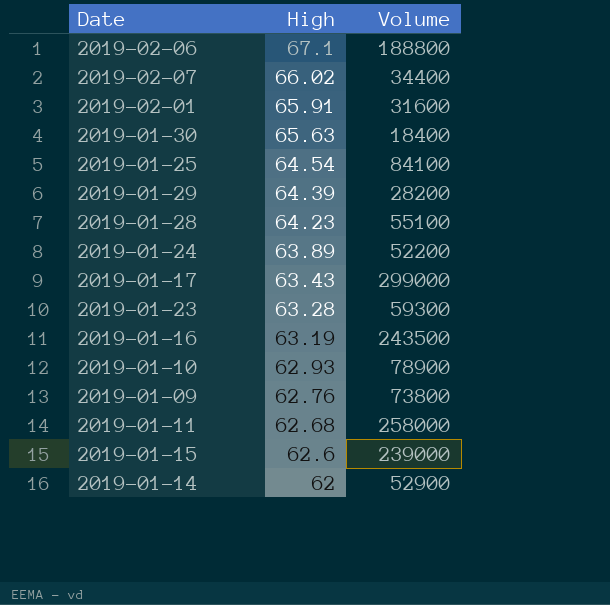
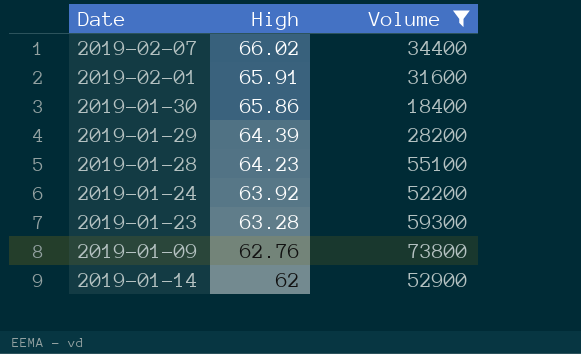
filter: none -> Volume <= 73800
2019-01-30 | High: 65.63 -> 65.86
2019-01-24 | High: 63.89 -> 63.92

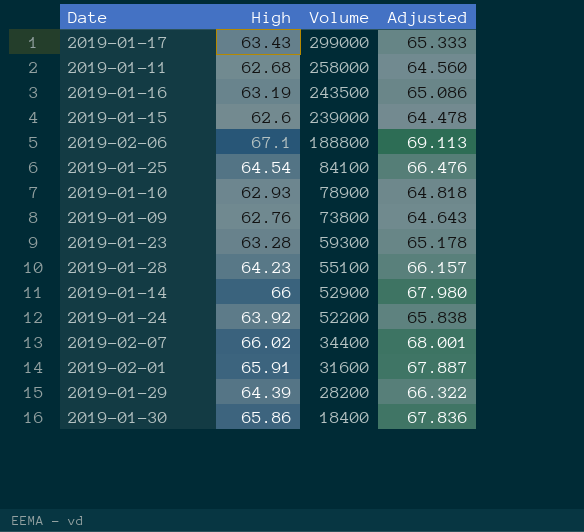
filter: Volume <= 73800 -> none
row order: High descending -> Volume descending
column Adjusted | formula: none -> [High] * 1.03
2019-01-14 | High: 62 -> 66

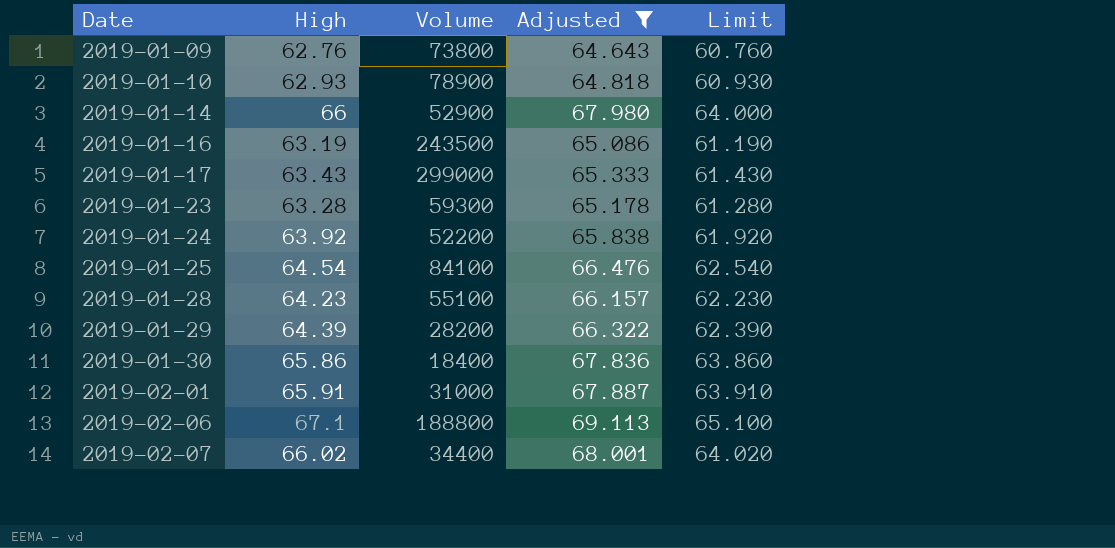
filter: none -> Adjusted >= 64.643
row order: Volume descending -> Date ascending
column Limit | formula: none -> [High] - 2
2019-02-01 | Volume: 31600 -> 31000

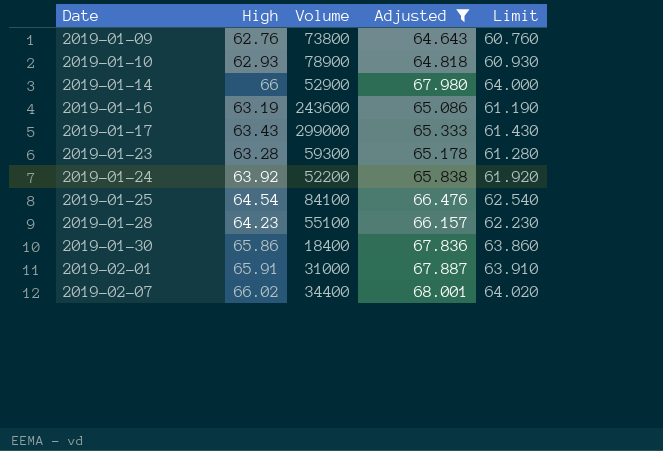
row 2019-01-29: 64.39 | 28200 | 66.322 | 62.390 -> none
row 2019-02-06: 67.1 | 188800 | 69.113 | 65.100 -> none
2019-01-16 | Volume: 243500 -> 243600

